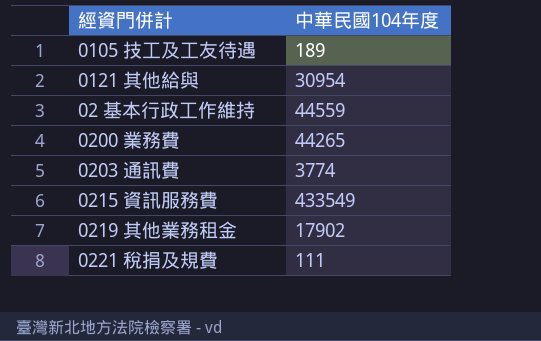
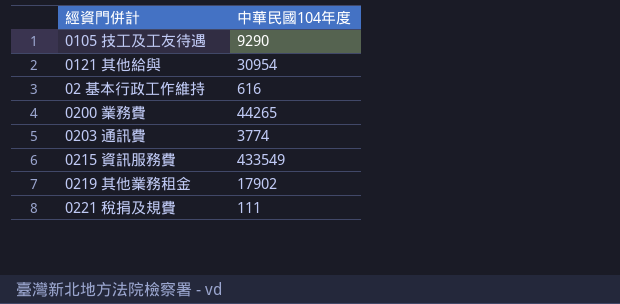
0105 技工及工友待遇 | 中華民國104年度: 189 -> 9290
02 基本行政工作維持 | 中華民國104年度: 44559 -> 616

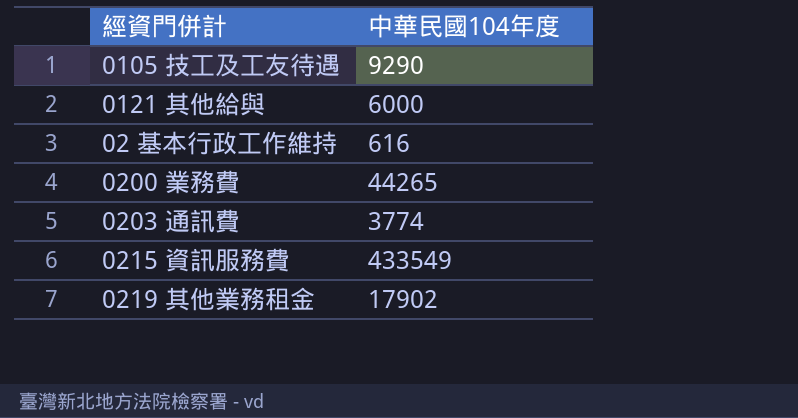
row 0221 稅捐及規費: 111 -> none
0121 其他給與 | 中華民國104年度: 30954 -> 6000

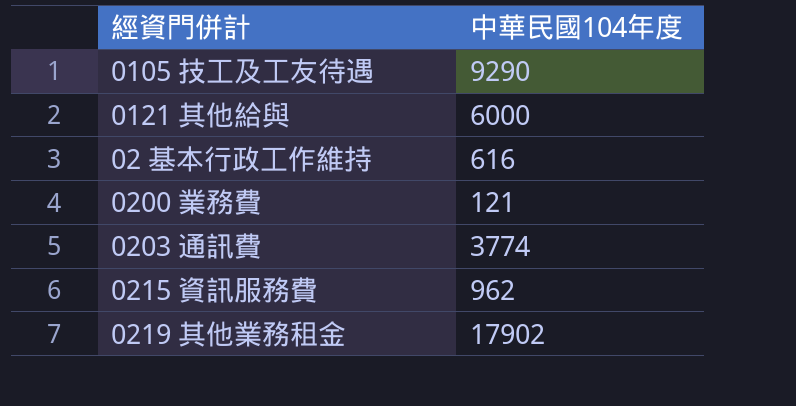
0200 業務費 | 中華民國104年度: 44265 -> 121
0215 資訊服務費 | 中華民國104年度: 433549 -> 962

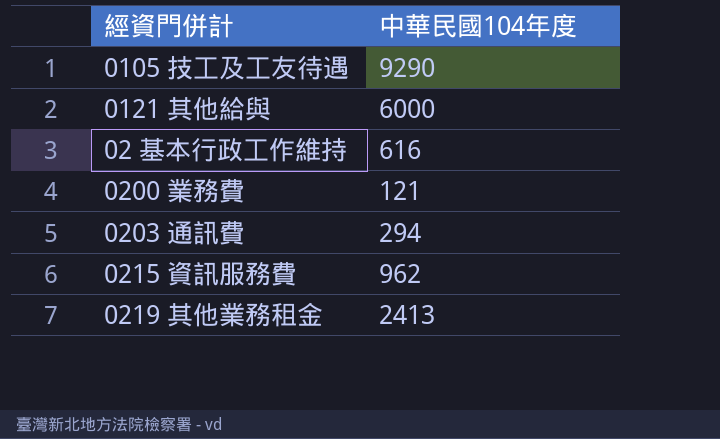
0203 通訊費 | 中華民國104年度: 3774 -> 294
0219 其他業務租金 | 中華民國104年度: 17902 -> 2413

